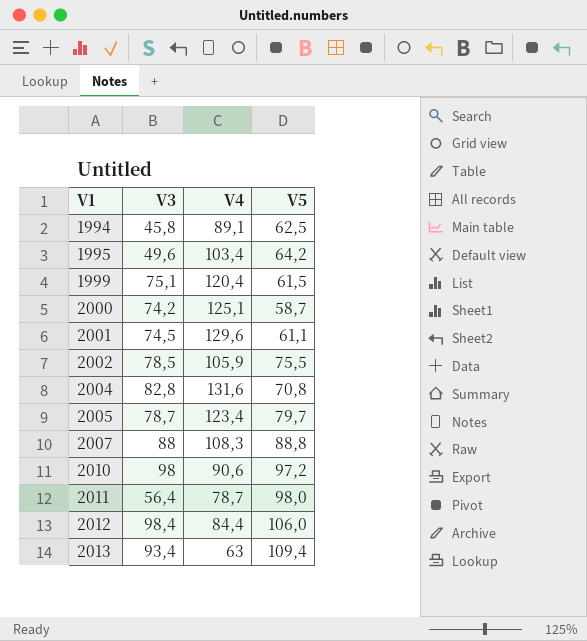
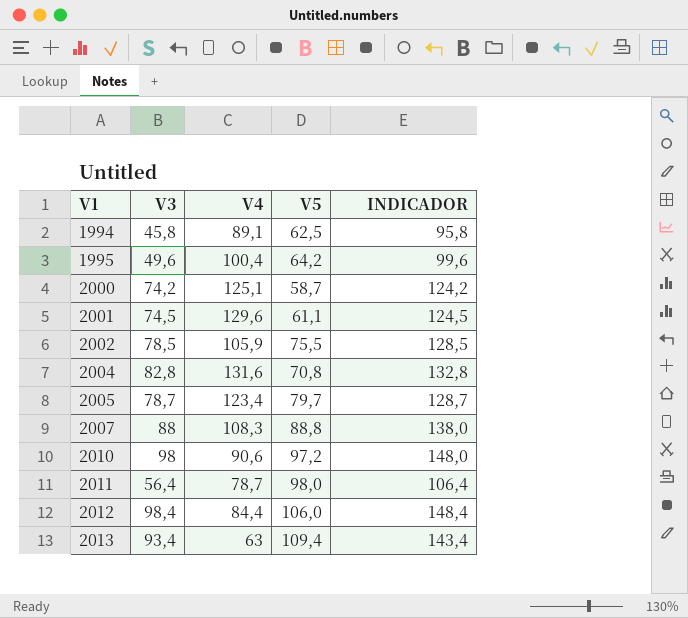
column INDICADOR | formula: none -> [V3] + 50
row 1999: 75,1 | 120,4 | 61,5 -> none
1995 | V4: 103,4 -> 100,4

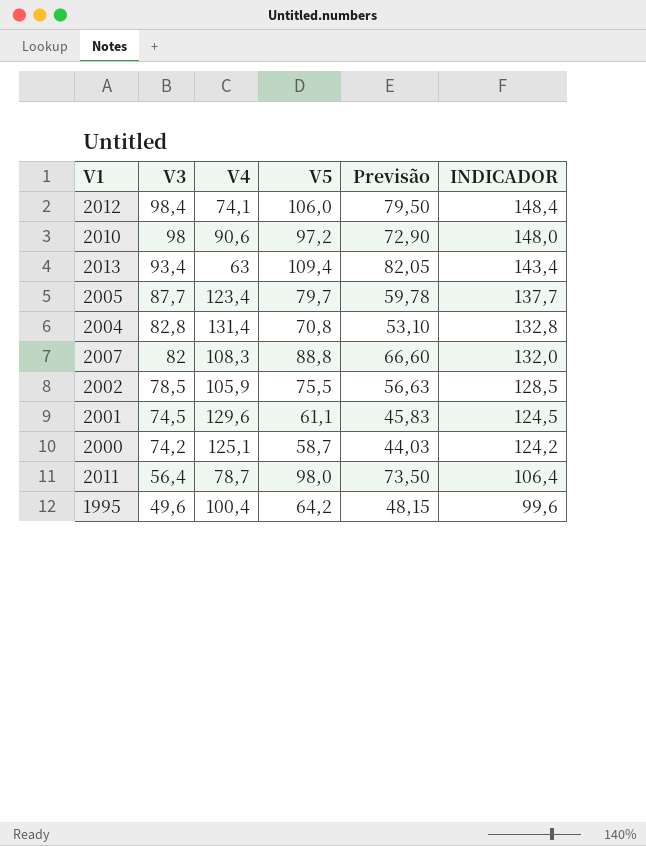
row order: V1 ascending -> V3 descending
column Previsão | formula: none -> [V5] * 0,75
row 1994: 45,8 | 89,1 | 62,5 | 95,8 -> none
2012 | V4: 84,4 -> 74,1
2005 | V3: 78,7 -> 87,7
2005 | INDICADOR: 128,7 -> 137,7
2004 | V4: 131,6 -> 131,4
2007 | V3: 88 -> 82
2007 | INDICADOR: 138,0 -> 132,0

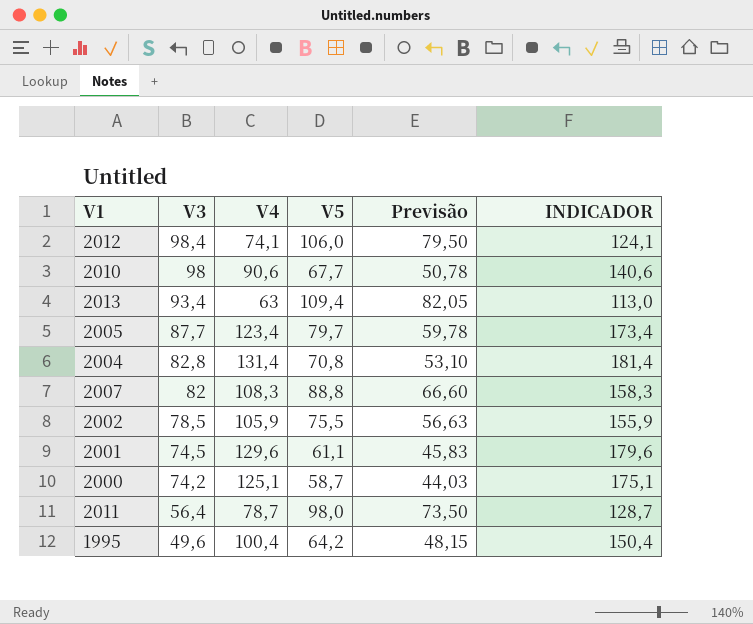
column INDICADOR | formula: [V3] + 50 -> [V4] + 50
2010 | V5: 97,2 -> 67,7
2010 | Previsão: 72,90 -> 50,78

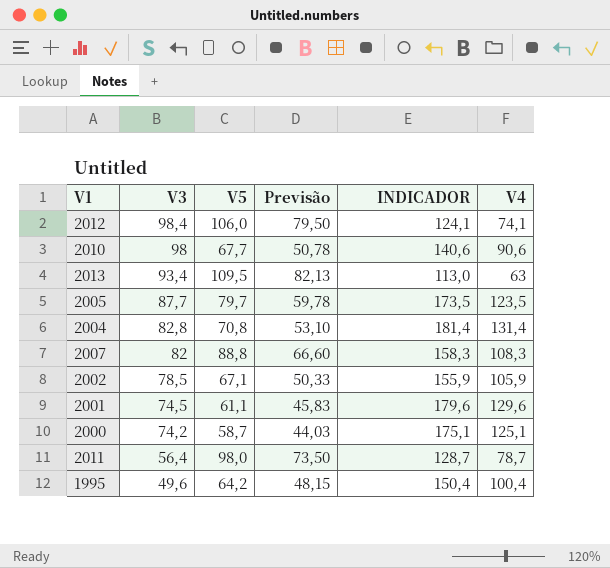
column V4 | position: 3 -> 6
2013 | V5: 109,4 -> 109,5
2013 | Previsão: 82,05 -> 82,13
2005 | INDICADOR: 173,4 -> 173,5
2005 | V4: 123,4 -> 123,5
2002 | V5: 75,5 -> 67,1
2002 | Previsão: 56,63 -> 50,33

